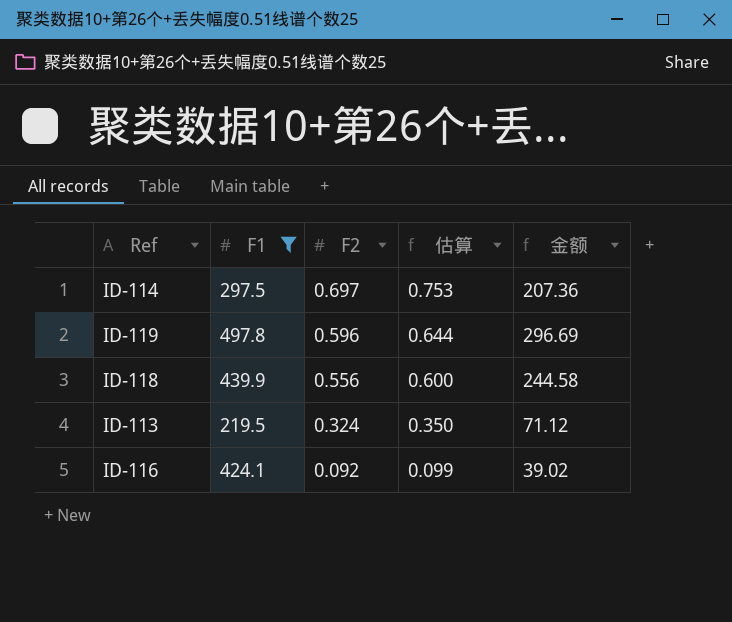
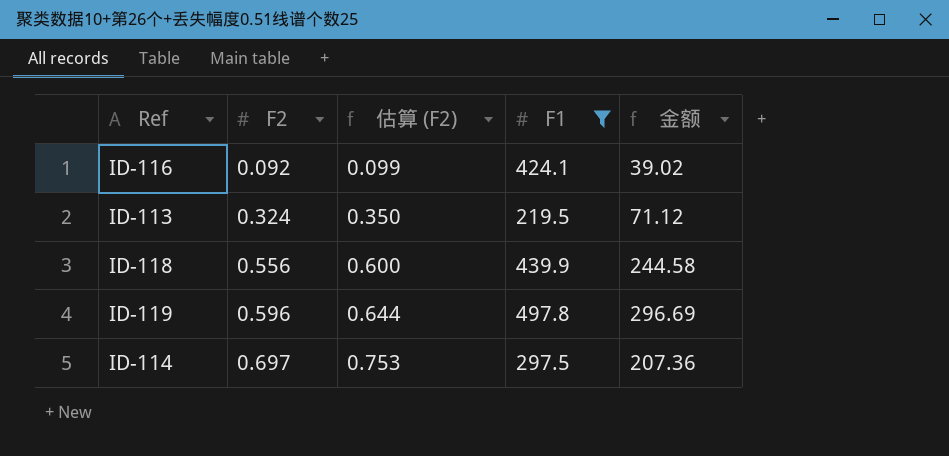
row order: F2 descending -> F2 ascending
column name: 估算 -> 估算 (F2)
column F1 | position: 2 -> 4

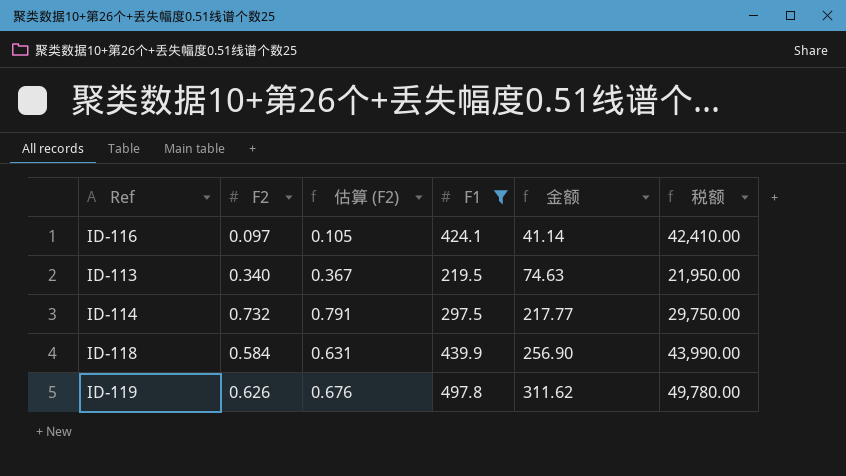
row order: F2 ascending -> 金额 ascending
column 税额 | formula: none -> [F1] * 100
ID-116 | F2: 0.092 -> 0.097
ID-116 | 估算 (F2): 0.099 -> 0.105
ID-116 | 金额: 39.02 -> 41.14
ID-113 | F2: 0.324 -> 0.340
ID-113 | 估算 (F2): 0.350 -> 0.367
ID-113 | 金额: 71.12 -> 74.63
ID-114 | F2: 0.697 -> 0.732
ID-114 | 估算 (F2): 0.753 -> 0.791
ID-114 | 金额: 207.36 -> 217.77
ID-118 | F2: 0.556 -> 0.584
ID-118 | 估算 (F2): 0.600 -> 0.631
ID-118 | 金额: 244.58 -> 256.90
ID-119 | F2: 0.596 -> 0.626
ID-119 | 估算 (F2): 0.644 -> 0.676
ID-119 | 金额: 296.69 -> 311.62

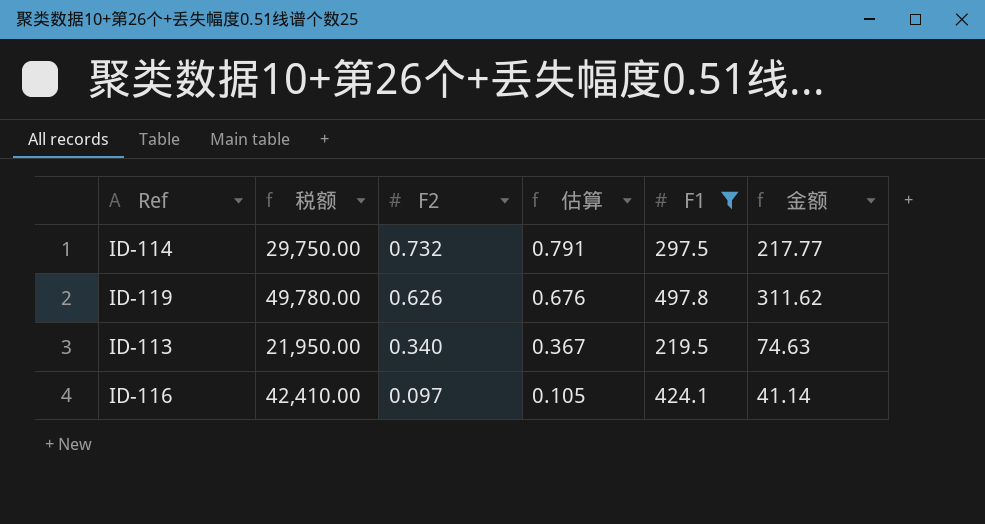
row order: 金额 ascending -> F2 descending
column 税额 | position: 6 -> 2
column name: 估算 (F2) -> 估算
row ID-118: 0.584 | 0.631 | 439.9 | 256.90 | 43,990.00 -> none

